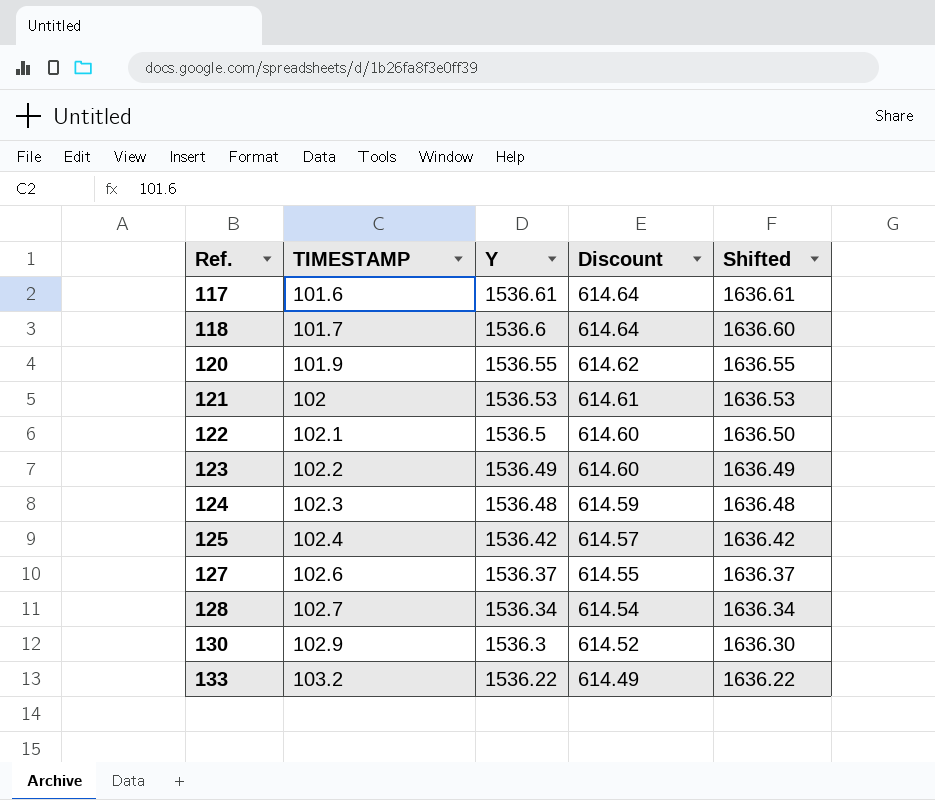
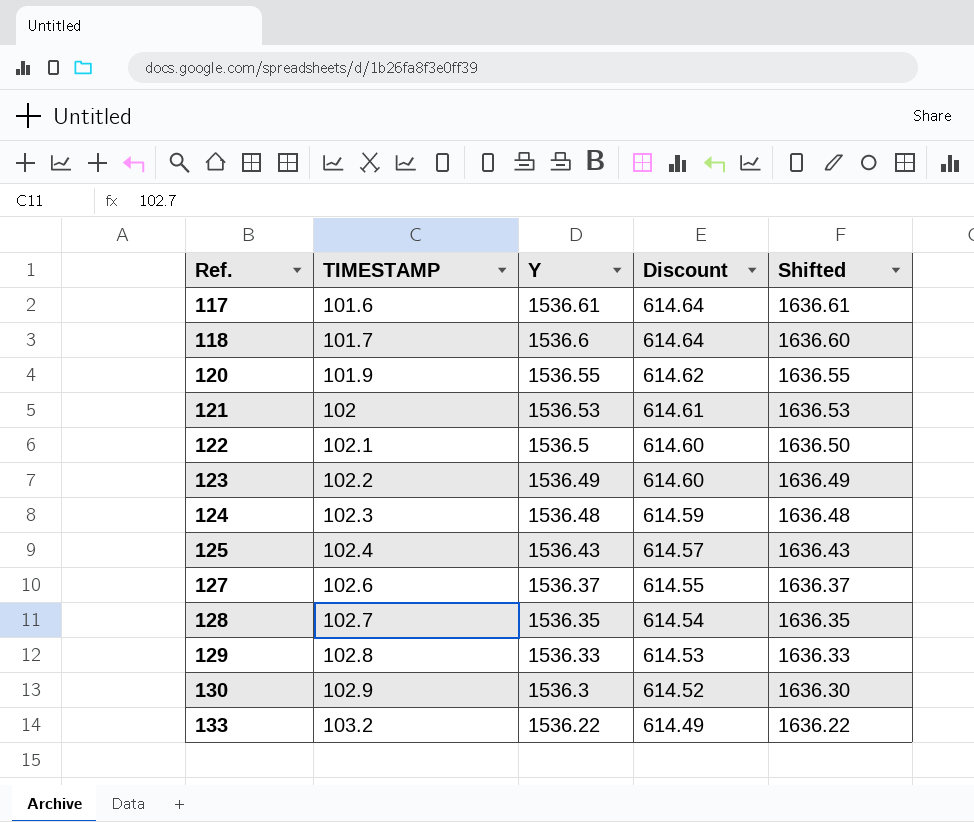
125 | Y: 1536.42 -> 1536.43
125 | Shifted: 1636.42 -> 1636.43
128 | Y: 1536.34 -> 1536.35
128 | Shifted: 1636.34 -> 1636.35
row 129: none -> 102.8 | 1536.33 | 614.53 | 1636.33

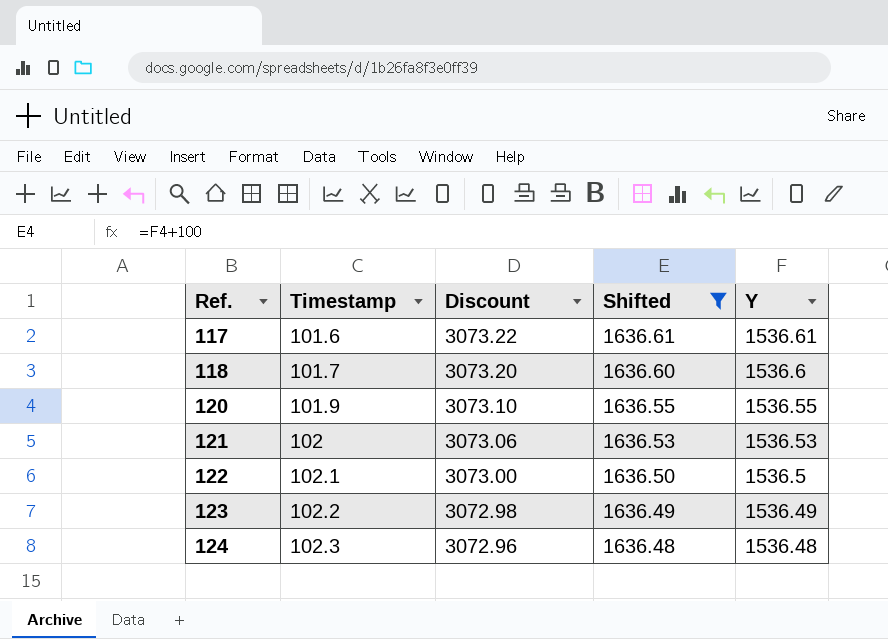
filter: none -> Shifted >= 1636.48
column name: TIMESTAMP -> Timestamp
column Discount | formula: [Y] * 0.4 -> [Y] * 2
column Y | position: 3 -> 5

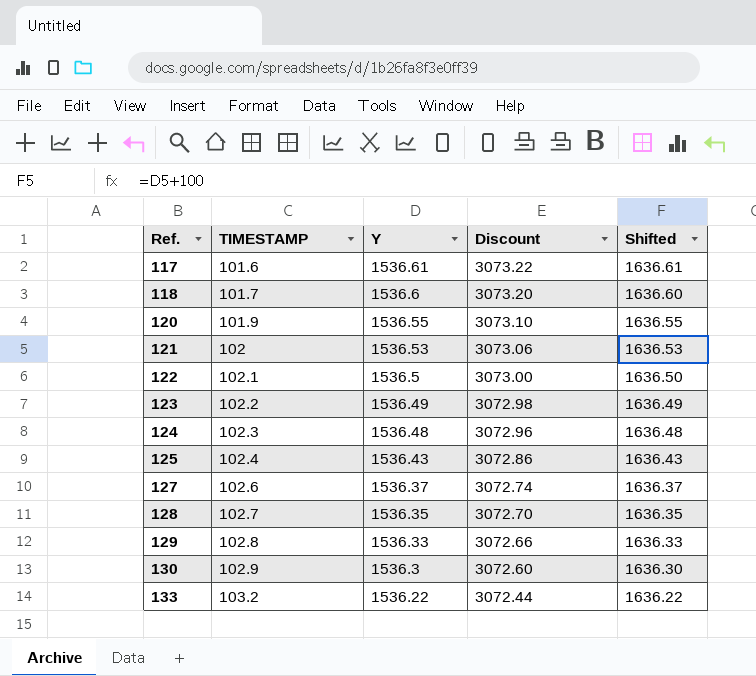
filter: Shifted >= 1636.48 -> none
column name: Timestamp -> TIMESTAMP
column Y | position: 5 -> 3

